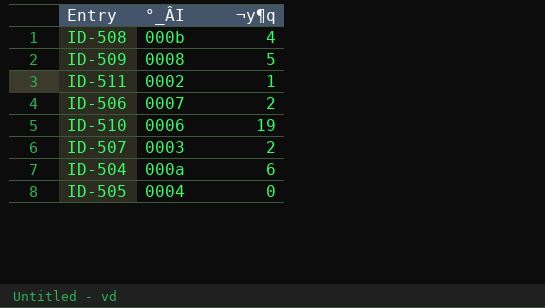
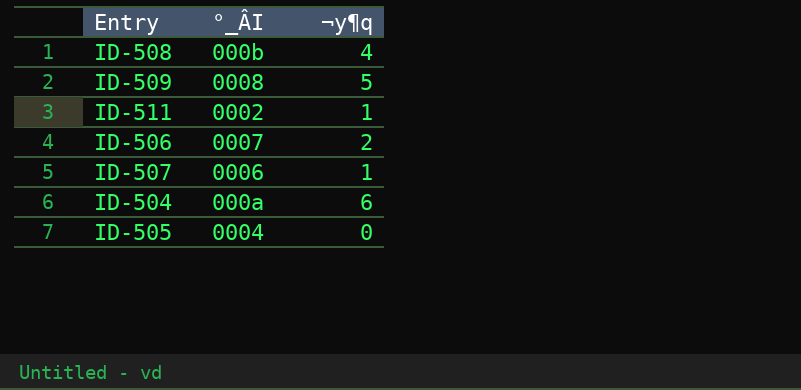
row ID-510: 0006 | 19 -> none
ID-507 | °_ÂI: 0003 -> 0006
ID-507 | ¬y¶q: 2 -> 1

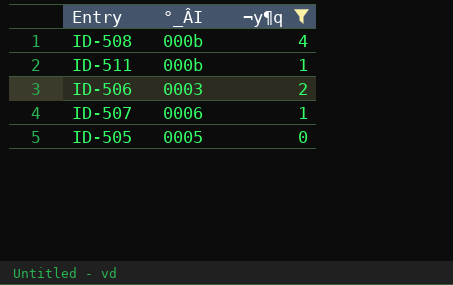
filter: none -> ¬y¶q <= 4
ID-511 | °_ÂI: 0002 -> 000b
ID-506 | °_ÂI: 0007 -> 0003
ID-505 | °_ÂI: 0004 -> 0005

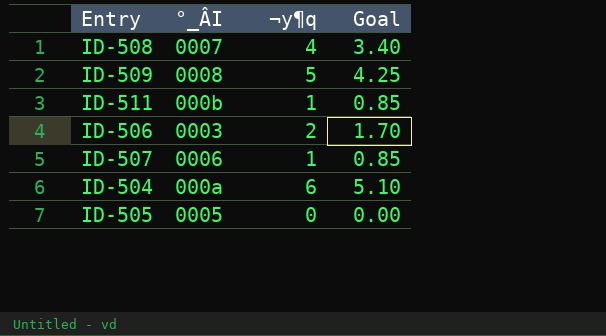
filter: ¬y¶q <= 4 -> none
column Goal | formula: none -> [¬y¶q] * 0.85
ID-508 | °_ÂI: 000b -> 0007

